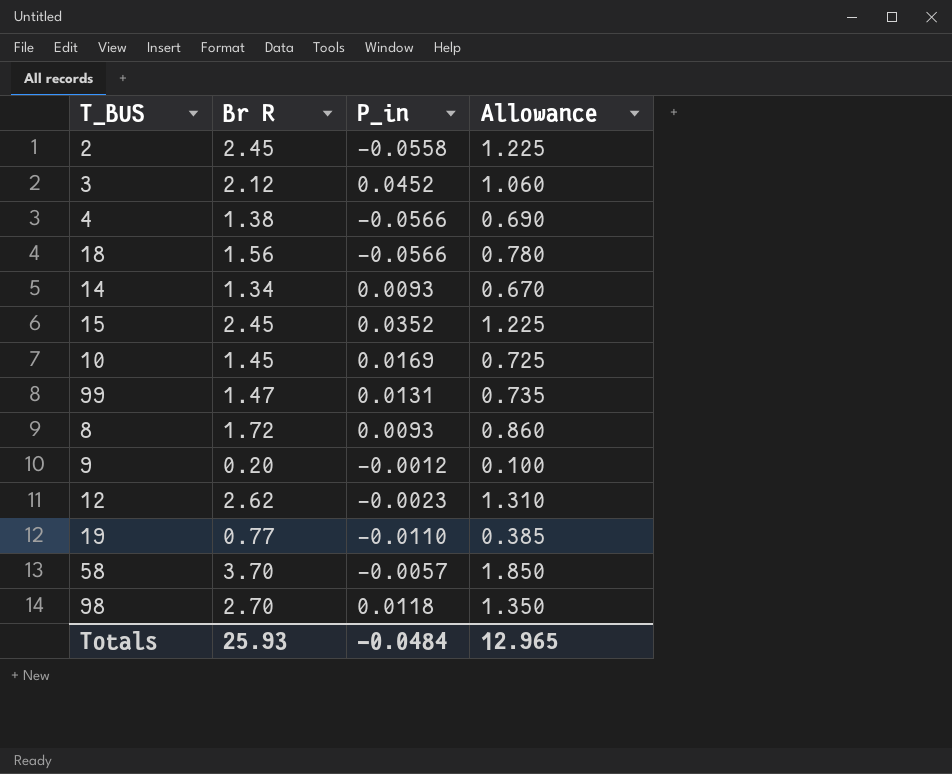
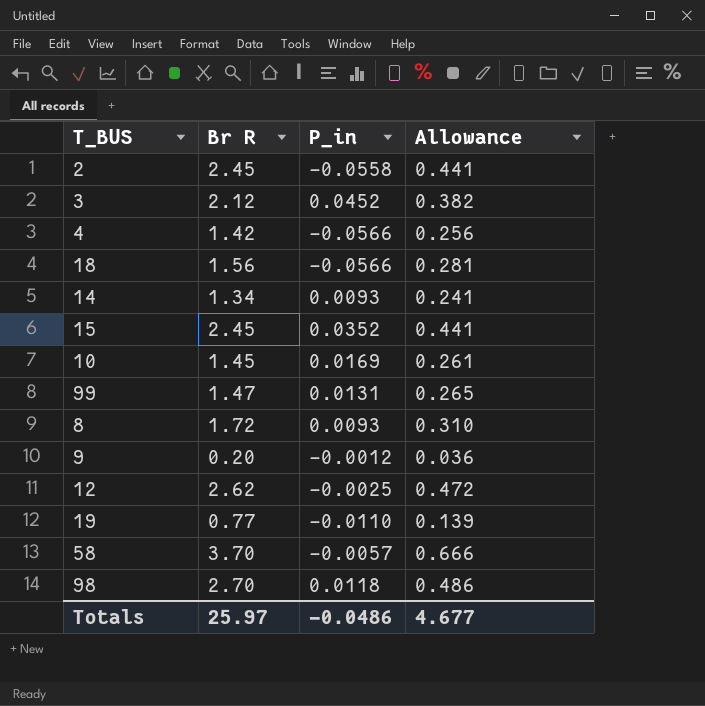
column Allowance | formula: [Br R] * 0.5 -> [Br R] * 0.18
4 | Br R: 1.38 -> 1.42
12 | P_in: -0.0023 -> -0.0025
Totals | Br R: 25.93 -> 25.97
Totals | P_in: -0.0484 -> -0.0486
Totals | Allowance: 12.965 -> 4.677

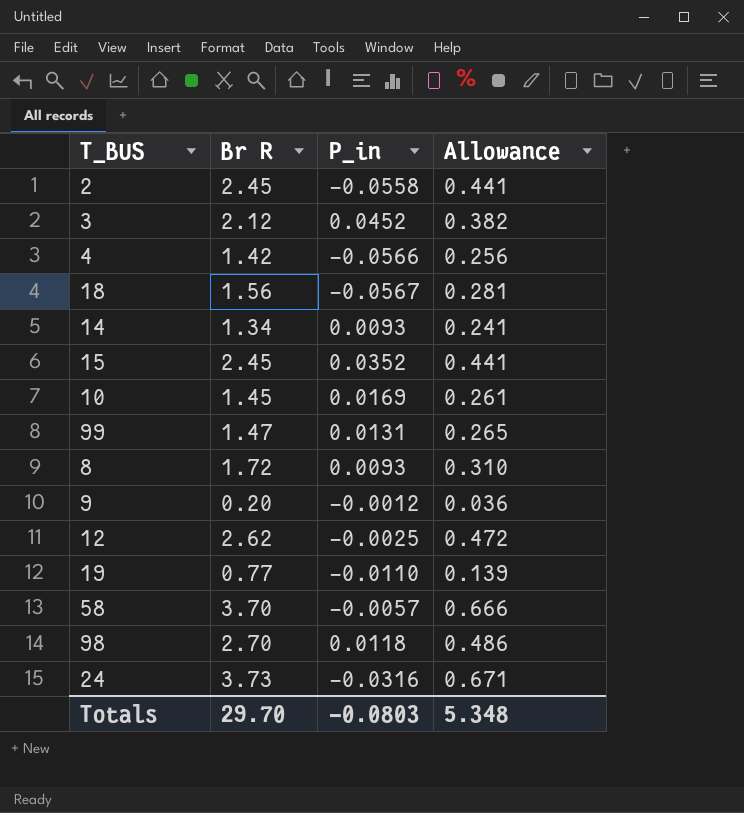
18 | P_in: -0.0566 -> -0.0567
row 24: none -> 3.73 | -0.0316 | 0.671
Totals | Br R: 25.97 -> 29.70
Totals | P_in: -0.0486 -> -0.0803
Totals | Allowance: 4.677 -> 5.348

